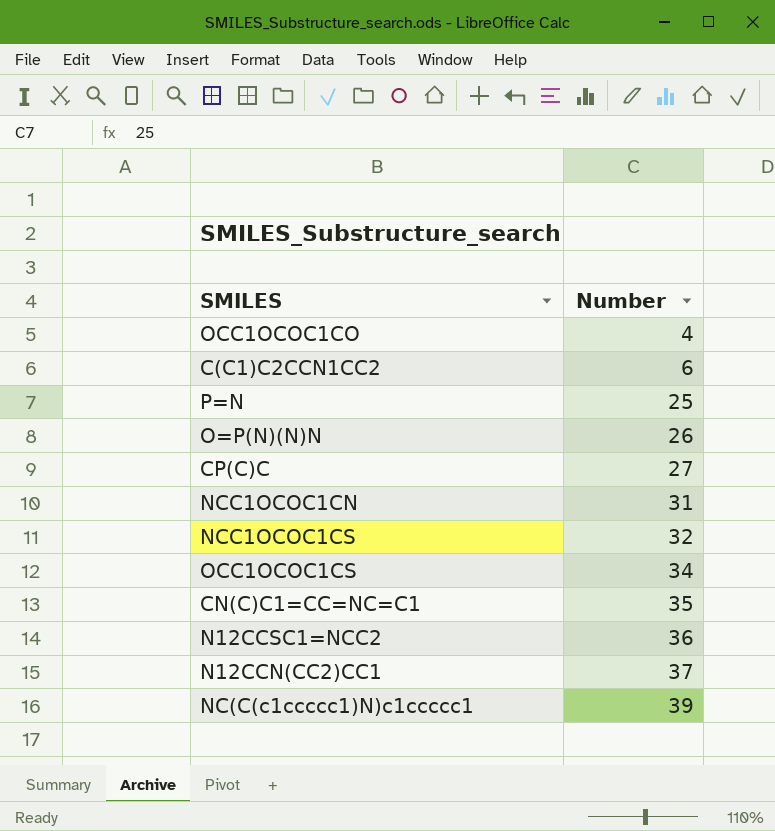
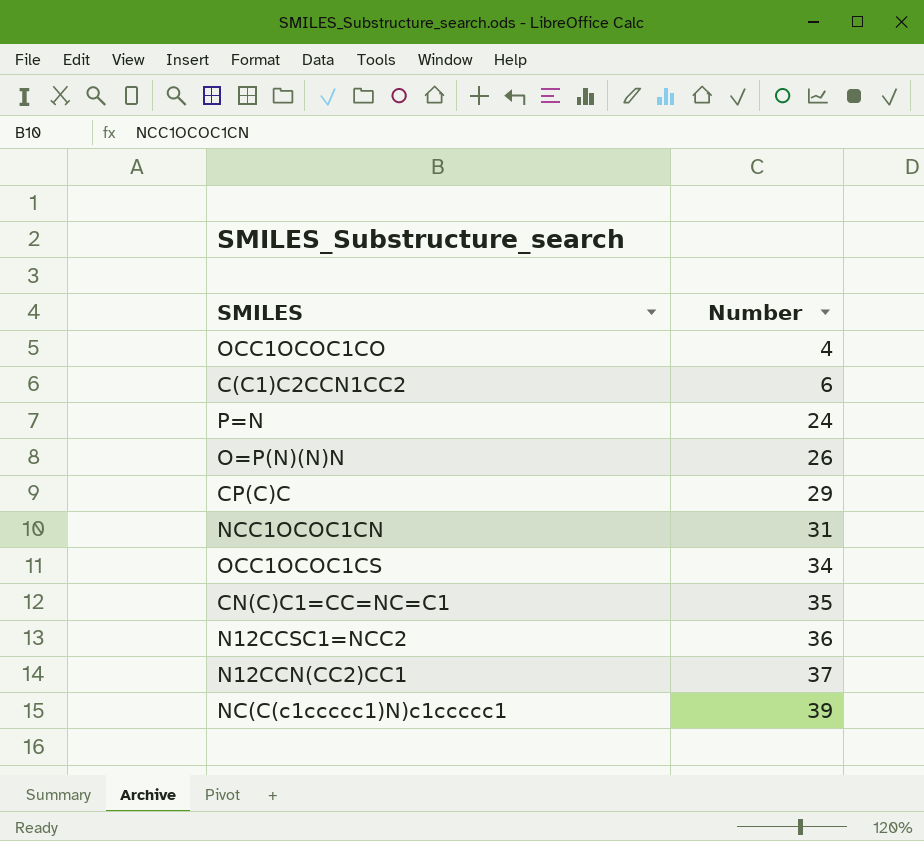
row NCC1OCOC1CS: 32 -> none
P=N | Number: 25 -> 24
CP(C)C | Number: 27 -> 29

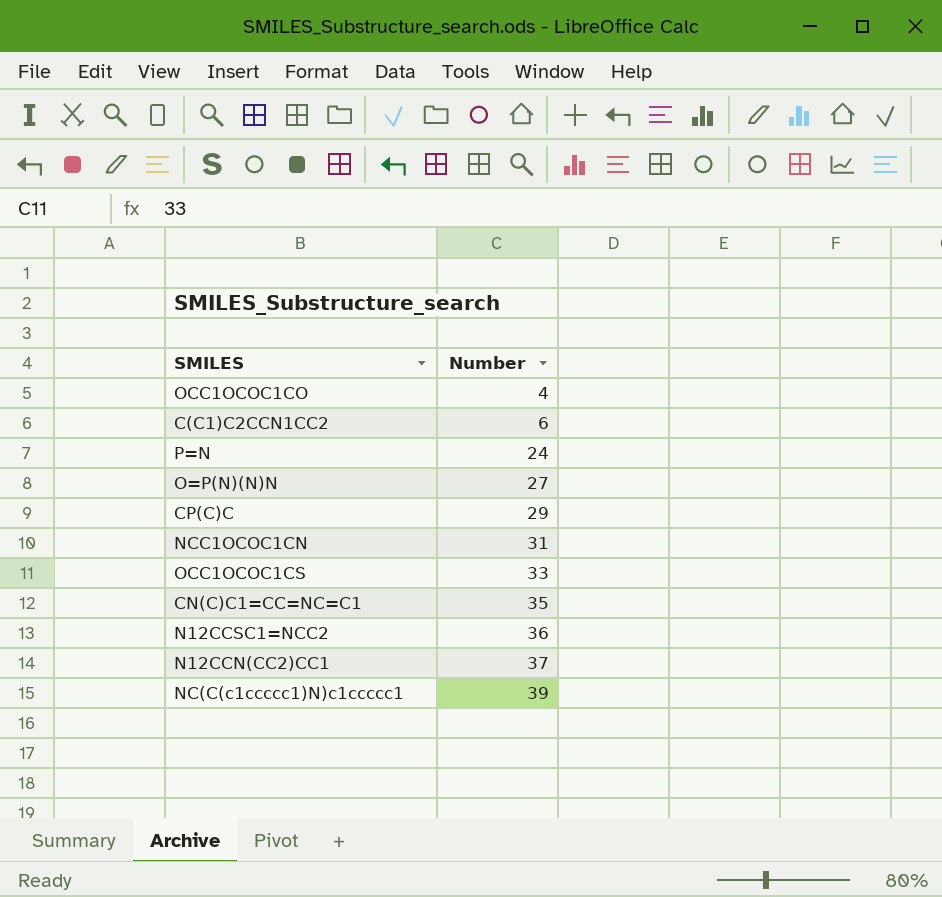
O=P(N)(N)N | Number: 26 -> 27
OCC1OCOC1CS | Number: 34 -> 33

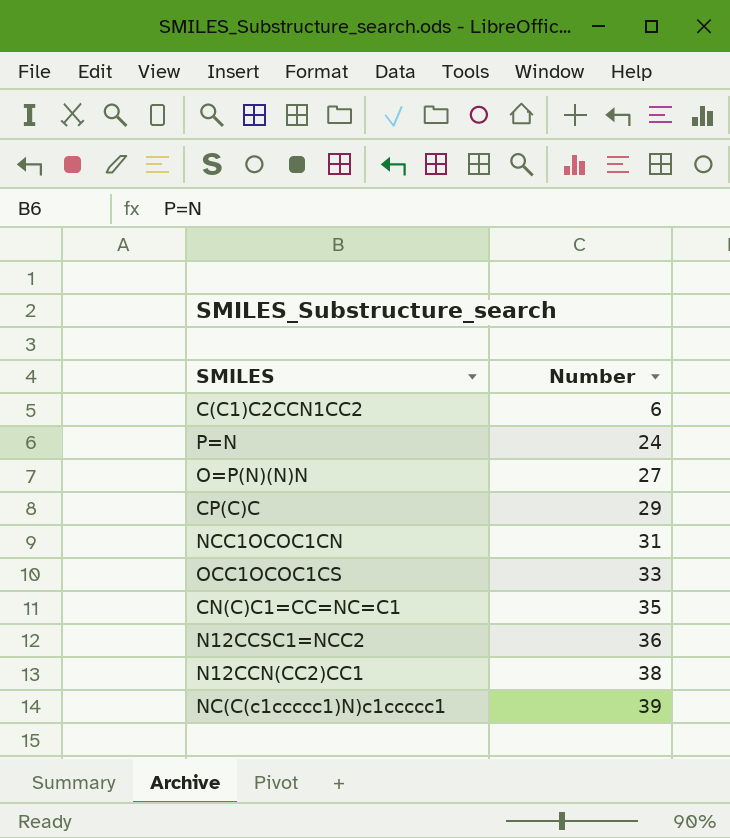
row OCC1OCOC1CO: 4 -> none
N12CCN(CC2)CC1 | Number: 37 -> 38

